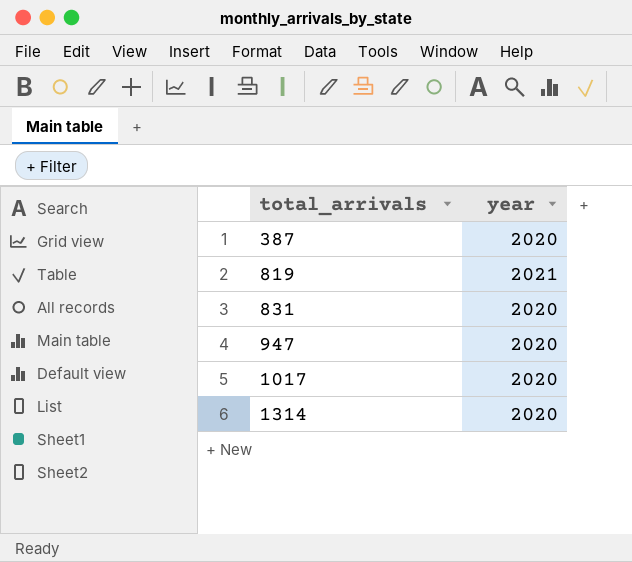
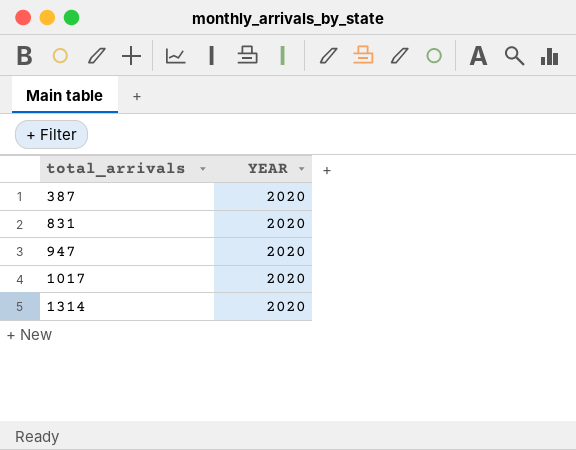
column name: year -> YEAR
row 819: 2021 -> none

